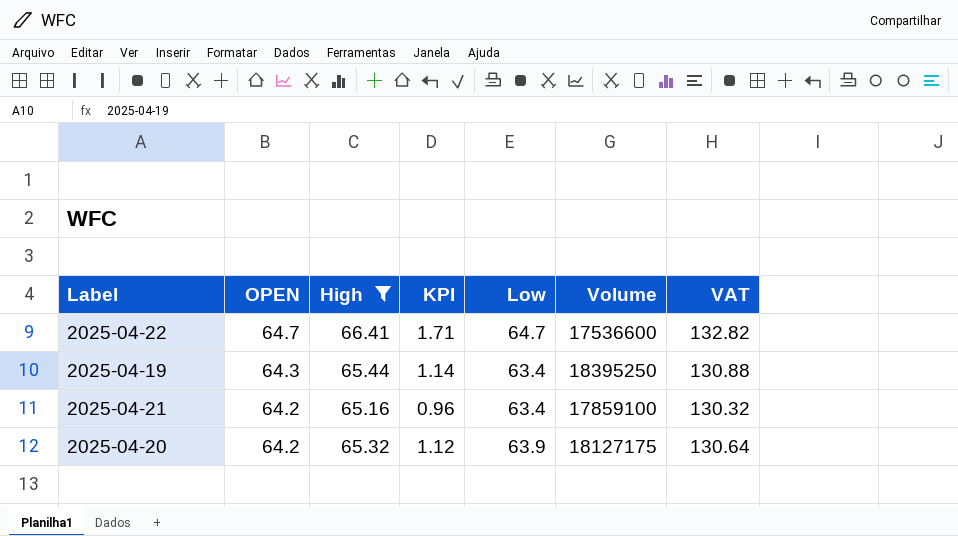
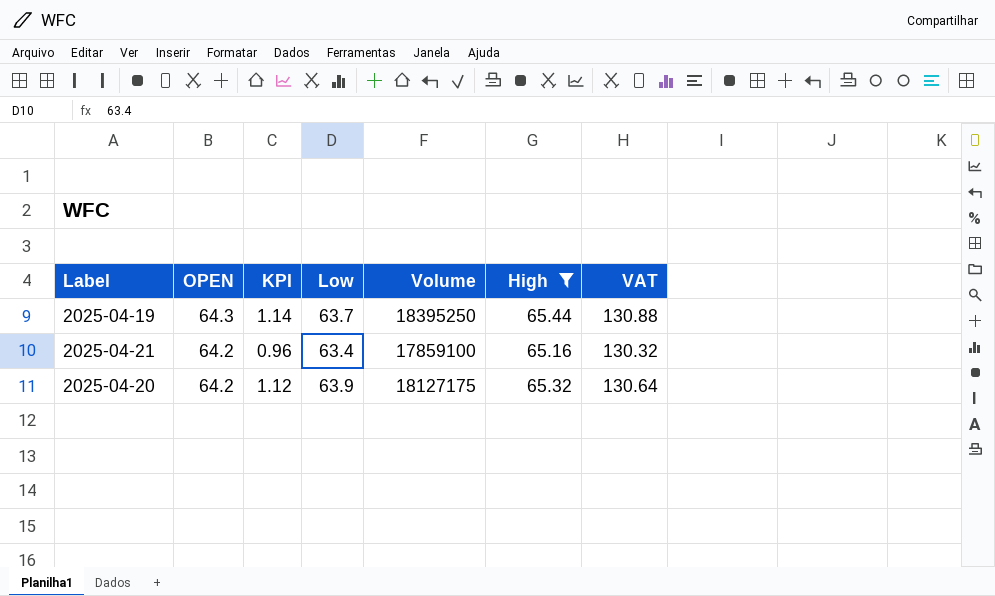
column High | position: 3 -> 6
row 2025-04-22: 64.7 | 66.41 | 1.71 | 64.7 | 17536600 | 132.82 -> none
2025-04-19 | Low: 63.4 -> 63.7

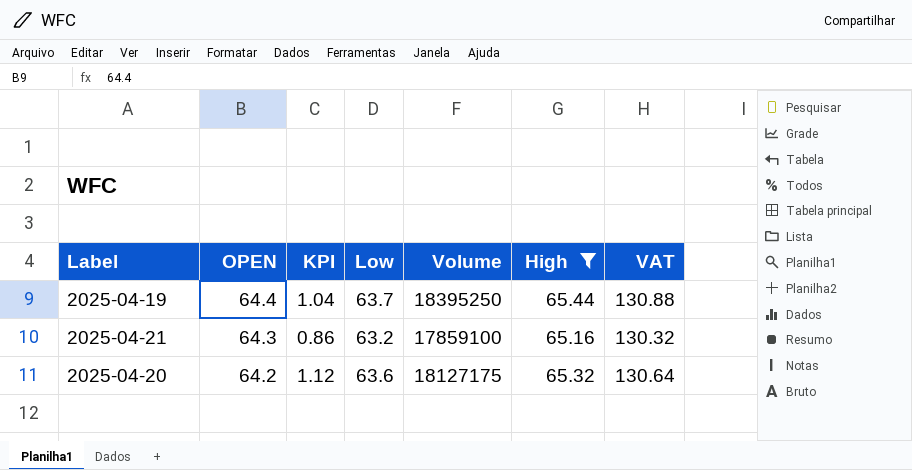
2025-04-19 | OPEN: 64.3 -> 64.4
2025-04-19 | KPI: 1.14 -> 1.04
2025-04-21 | OPEN: 64.2 -> 64.3
2025-04-21 | KPI: 0.96 -> 0.86
2025-04-21 | Low: 63.4 -> 63.2
2025-04-20 | Low: 63.9 -> 63.6

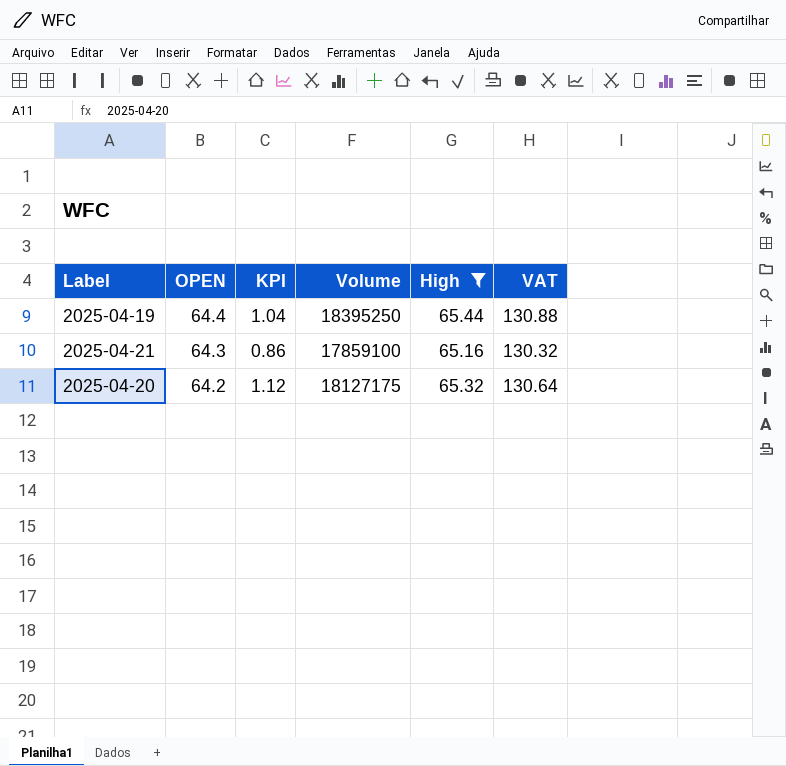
column Low | position: 4 -> none

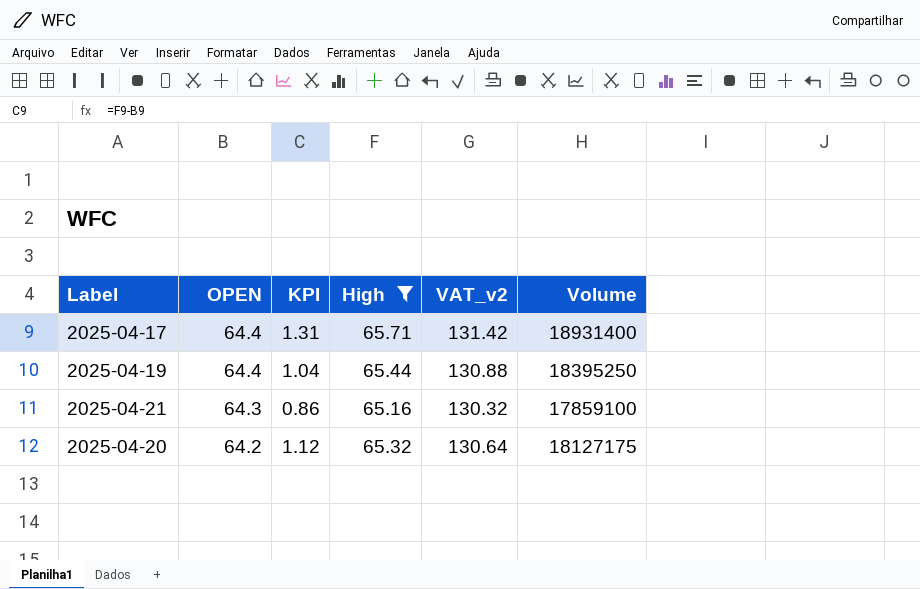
column name: VAT -> VAT_v2
column Volume | position: 4 -> 6
row 2025-04-17: none -> 64.4 | 1.31 | 65.71 | 131.42 | 18931400

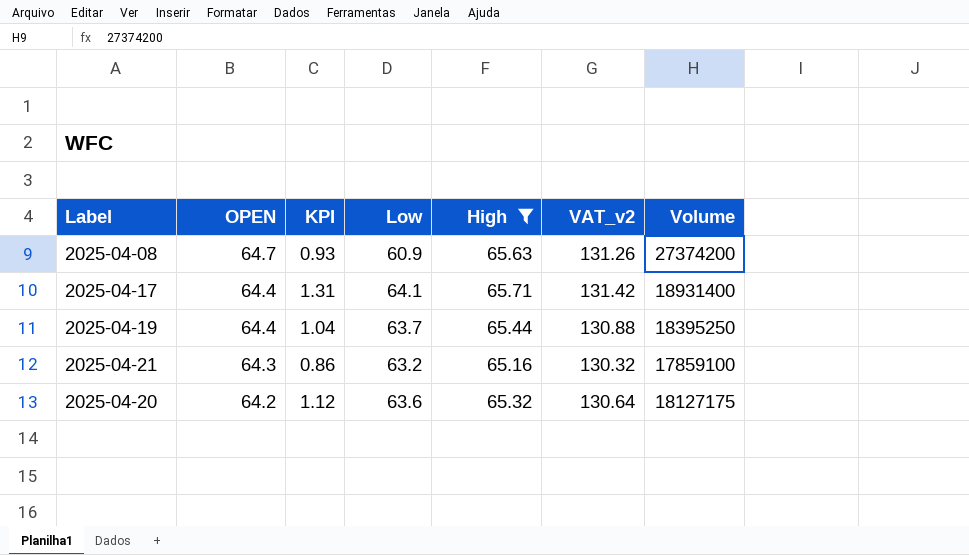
column Low | position: none -> 4
row 2025-04-08: none -> 64.7 | 0.93 | 60.9 | 65.63 | 131.26 | 27374200

